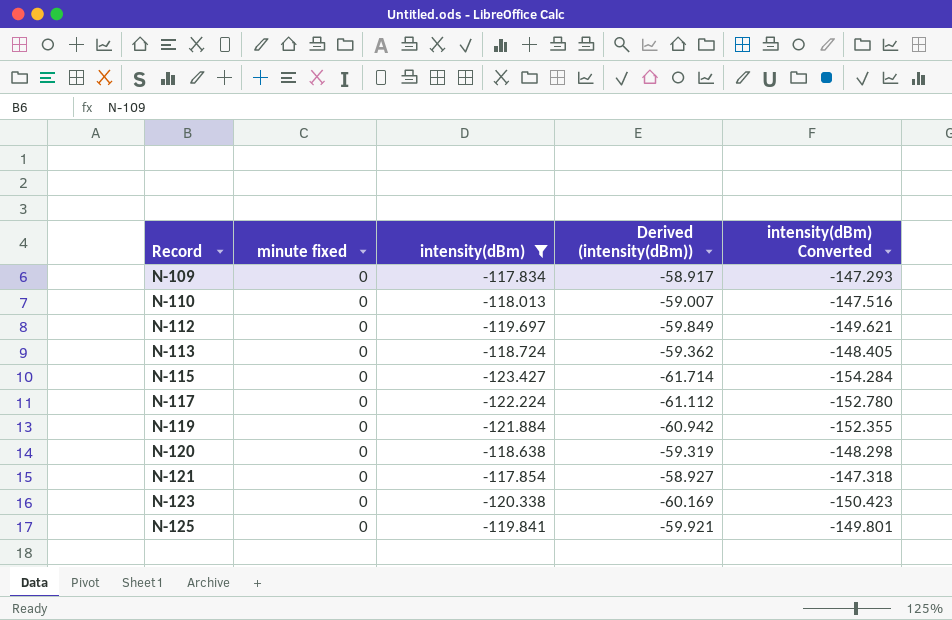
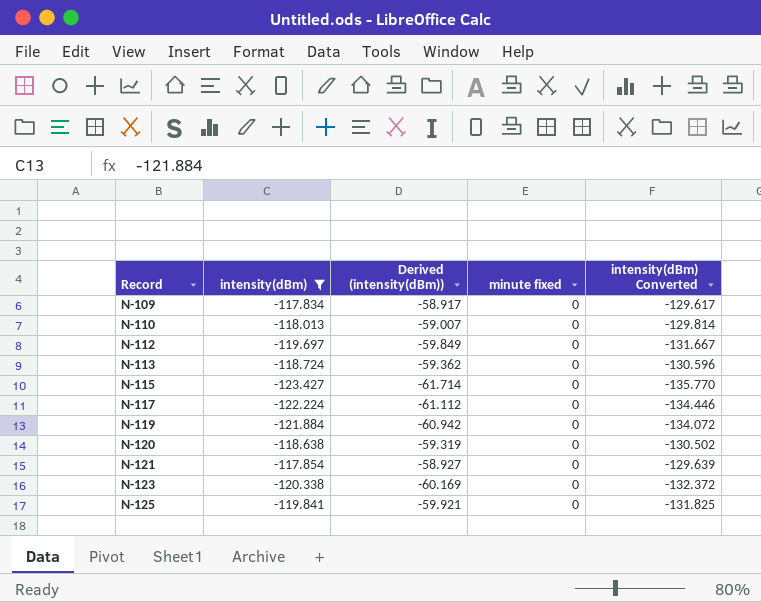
column minute fixed | position: 2 -> 4
column intensity(dBm) Converted | formula: [intensity(dBm)] * 1.25 -> [intensity(dBm)] * 1.1

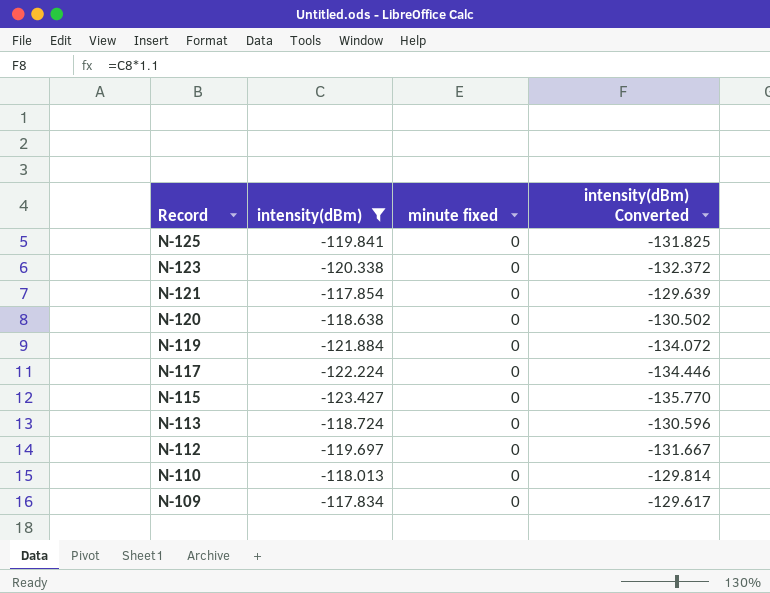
row order: Record ascending -> Record descending
column Derived (intensity(dBm)) | formula: [intensity(dBm)] * 0.5 -> none

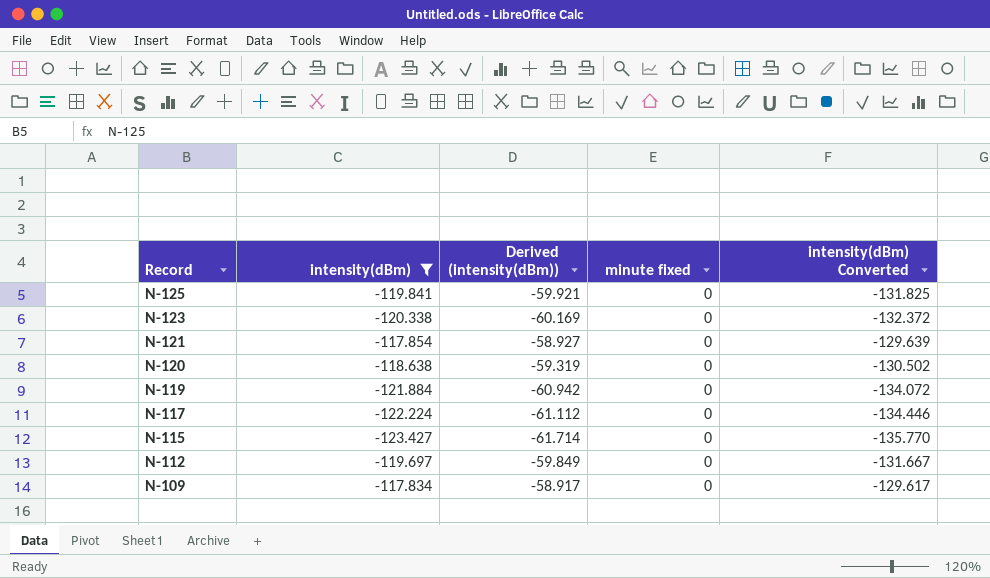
column Derived (intensity(dBm)) | formula: none -> [intensity(dBm)] * 0.5
row N-113: -118.724 | 0 | -130.596 -> none
row N-110: -118.013 | 0 | -129.814 -> none

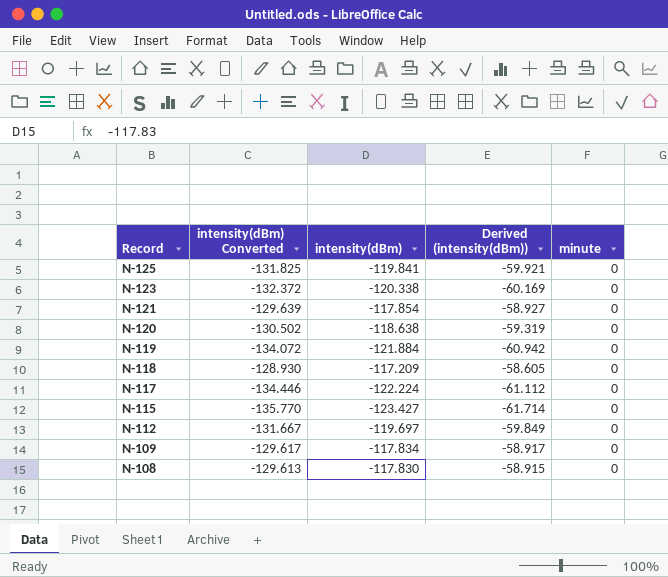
filter: intensity(dBm) <= -117.834 -> none
column intensity(dBm) Converted | position: 5 -> 2
column name: minute fixed -> minute

